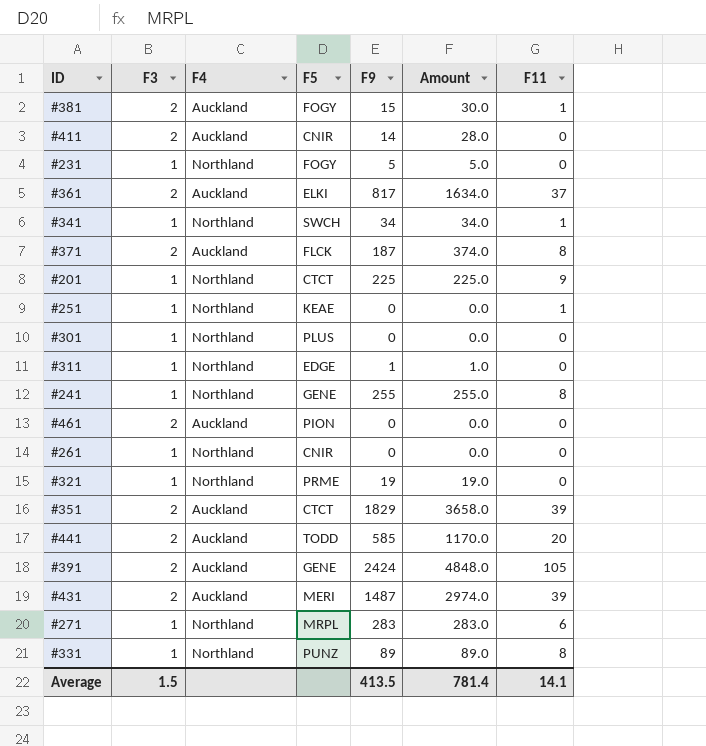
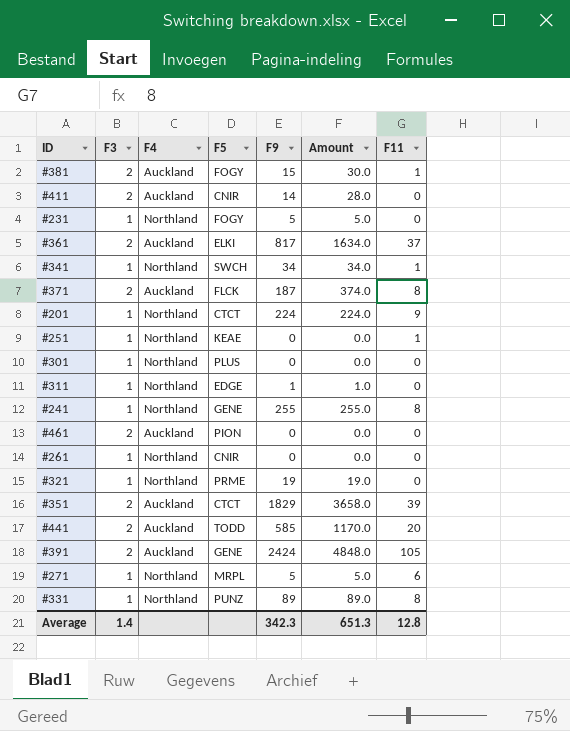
row #431: 2 | Auckland | MERI | 1487 | 2974.0 | 39 -> none
#201 | F9: 225 -> 224
#201 | Amount: 225.0 -> 224.0
#271 | F9: 283 -> 5
#271 | Amount: 283.0 -> 5.0
Average | F3: 1.5 -> 1.4
Average | F9: 413.5 -> 342.3
Average | Amount: 781.4 -> 651.3
Average | F11: 14.1 -> 12.8

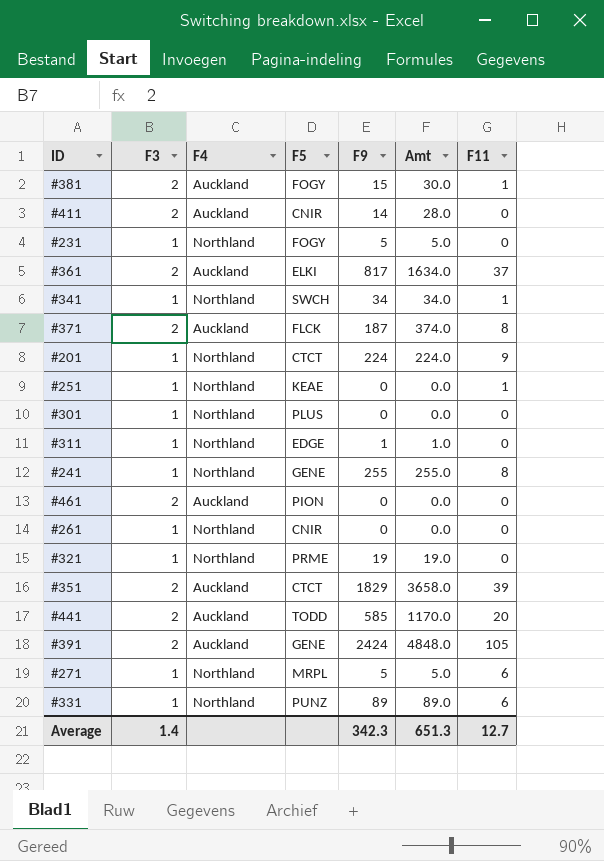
column name: Amount -> Amt
#331 | F11: 8 -> 6
Average | F11: 12.8 -> 12.7

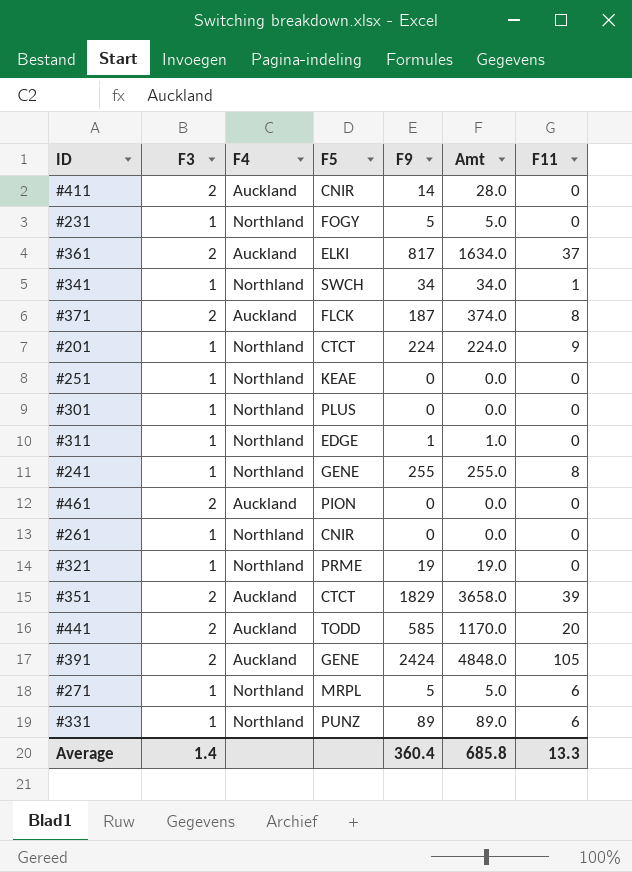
row #381: 2 | Auckland | FOGY | 15 | 30.0 | 1 -> none
#251 | F11: 1 -> 0
Average | F9: 342.3 -> 360.4
Average | Amt: 651.3 -> 685.8
Average | F11: 12.7 -> 13.3

